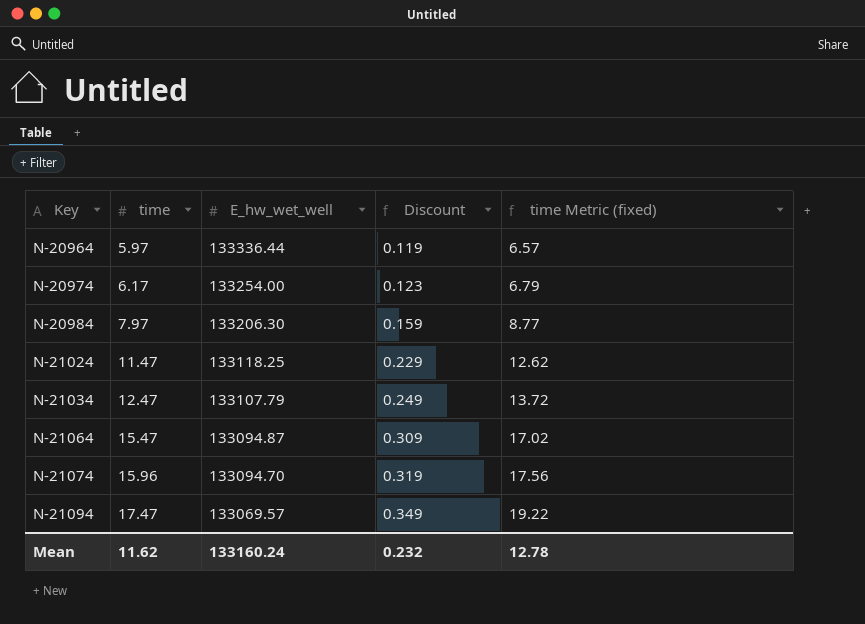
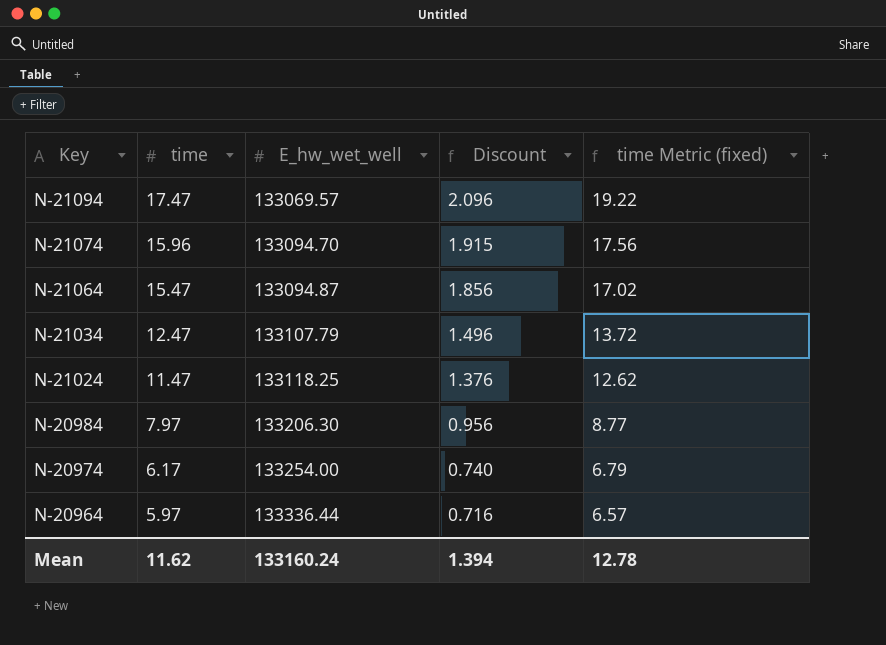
row order: Key ascending -> Key descending
column Discount | formula: [time] * 0.02 -> [time] * 0.12
Mean | Discount: 0.232 -> 1.394

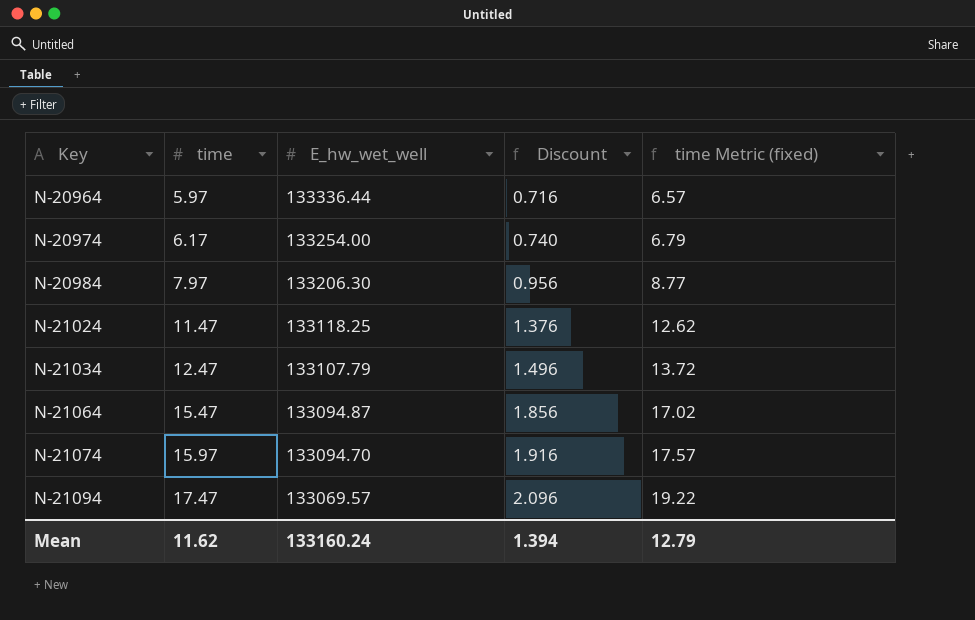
row order: Key descending -> Key ascending
N-21074 | time: 15.96 -> 15.97
N-21074 | Discount: 1.915 -> 1.916
N-21074 | time Metric (fixed): 17.56 -> 17.57
Mean | time Metric (fixed): 12.78 -> 12.79

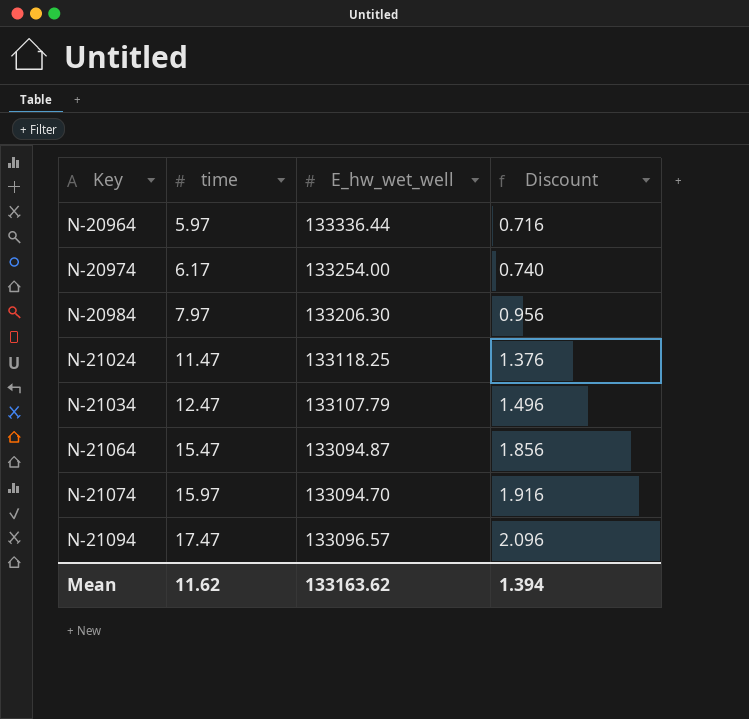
column time Metric (fixed) | formula: [time] * 1.1 -> none
N-21094 | E_hw_wet_well: 133069.57 -> 133096.57
Mean | E_hw_wet_well: 133160.24 -> 133163.62

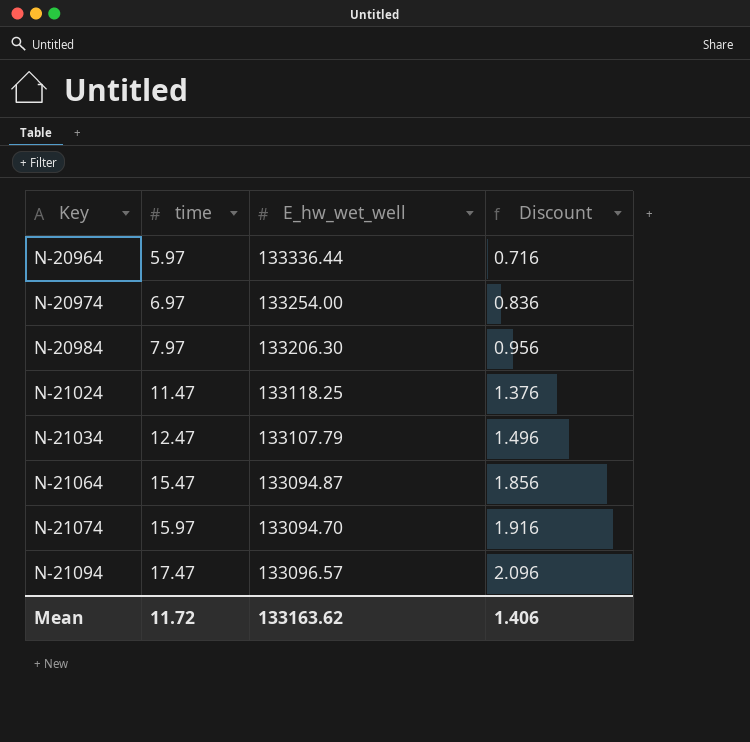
N-20974 | time: 6.17 -> 6.97
N-20974 | Discount: 0.740 -> 0.836
Mean | time: 11.62 -> 11.72
Mean | Discount: 1.394 -> 1.406

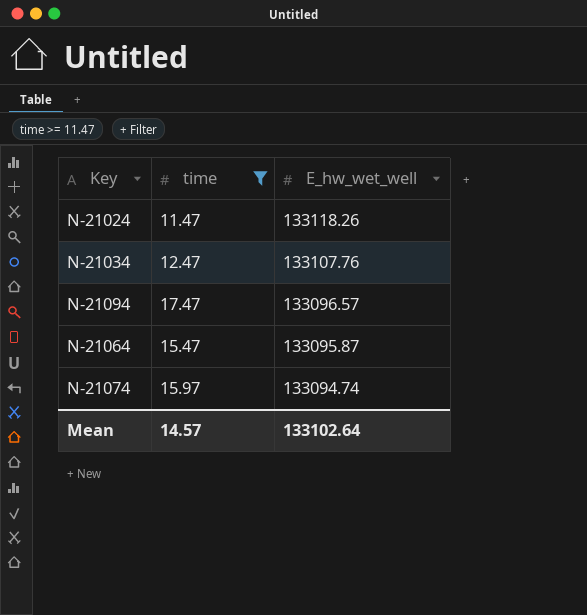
filter: none -> time >= 11.47
row order: Key ascending -> E_hw_wet_well descending
column Discount | formula: [time] * 0.12 -> none
N-21024 | E_hw_wet_well: 133118.25 -> 133118.26
N-21034 | E_hw_wet_well: 133107.79 -> 133107.76
N-21064 | E_hw_wet_well: 133094.87 -> 133095.87
N-21074 | E_hw_wet_well: 133094.70 -> 133094.74
Mean | time: 11.72 -> 14.57
Mean | E_hw_wet_well: 133163.62 -> 133102.64

